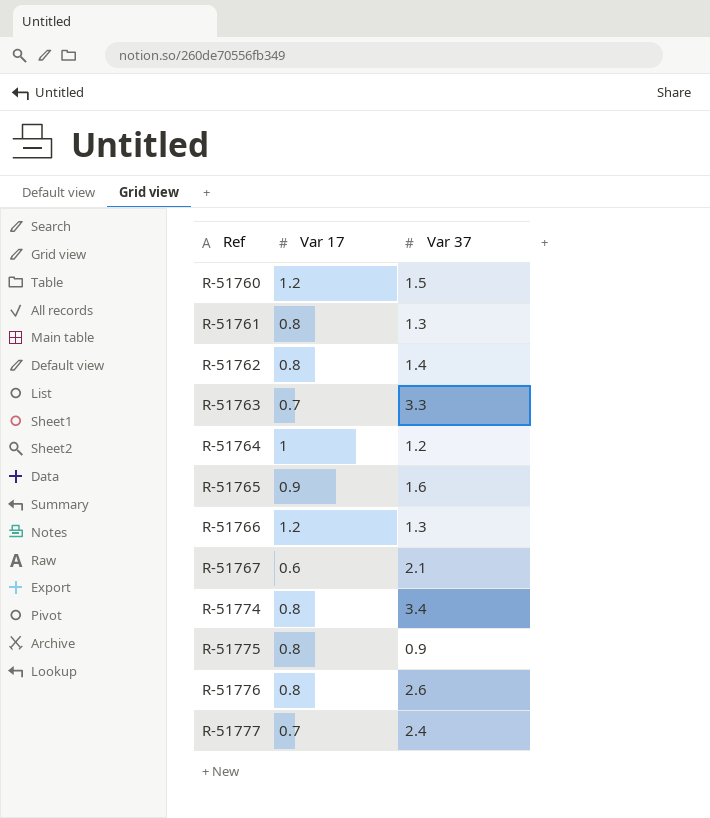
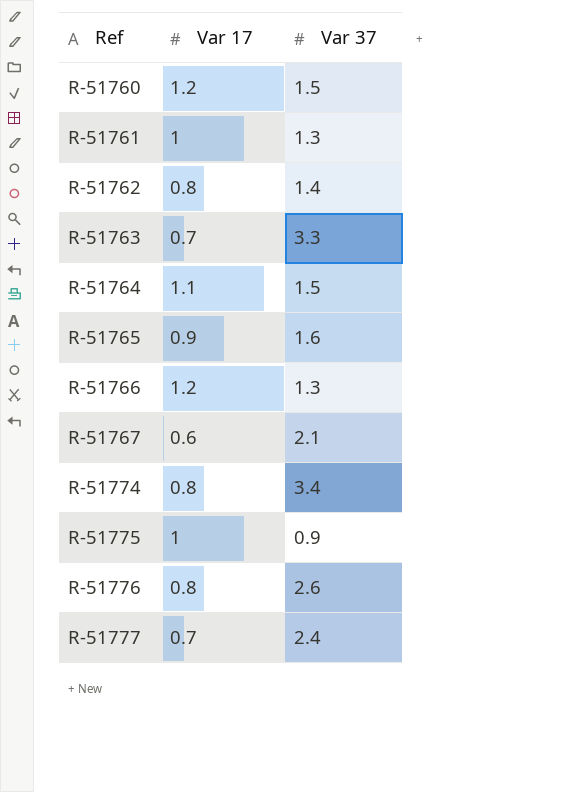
R-51761 | Var 17: 0.8 -> 1
R-51764 | Var 17: 1 -> 1.1
R-51764 | Var 37: 1.2 -> 1.5
R-51775 | Var 17: 0.8 -> 1

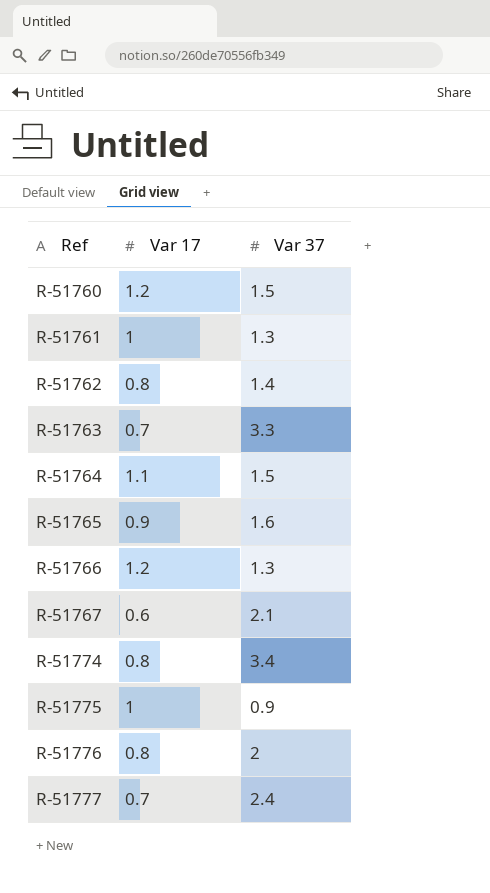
R-51776 | Var 37: 2.6 -> 2

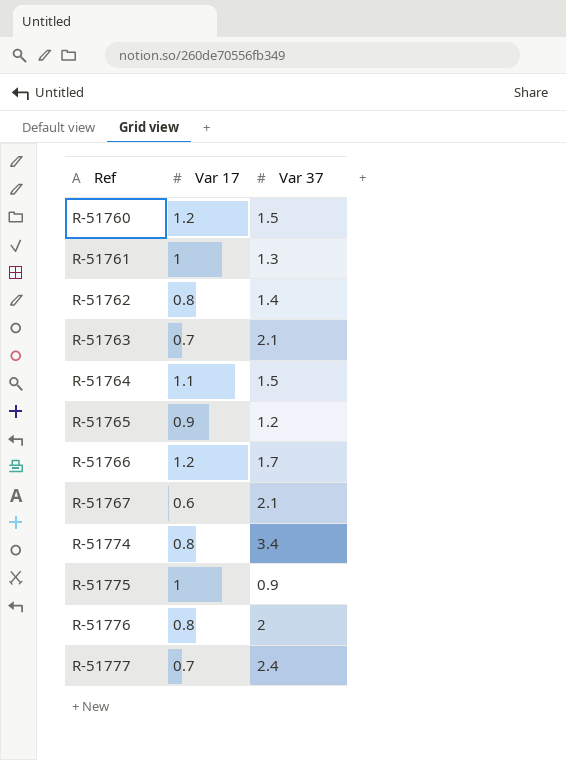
R-51763 | Var 37: 3.3 -> 2.1
R-51765 | Var 37: 1.6 -> 1.2
R-51766 | Var 37: 1.3 -> 1.7

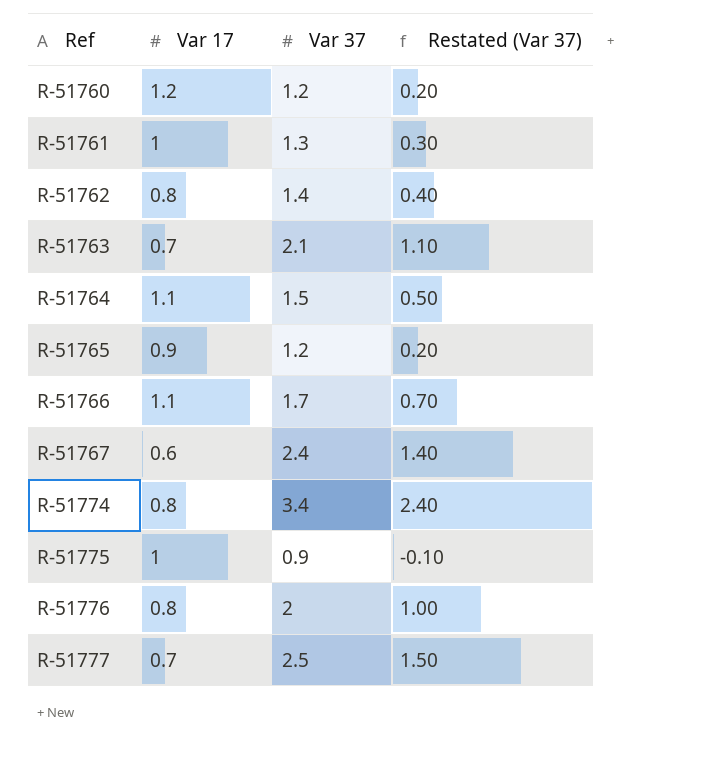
column Restated (Var 37) | formula: none -> [Var 37] - 1
R-51760 | Var 37: 1.5 -> 1.2
R-51766 | Var 17: 1.2 -> 1.1
R-51767 | Var 37: 2.1 -> 2.4
R-51777 | Var 37: 2.4 -> 2.5

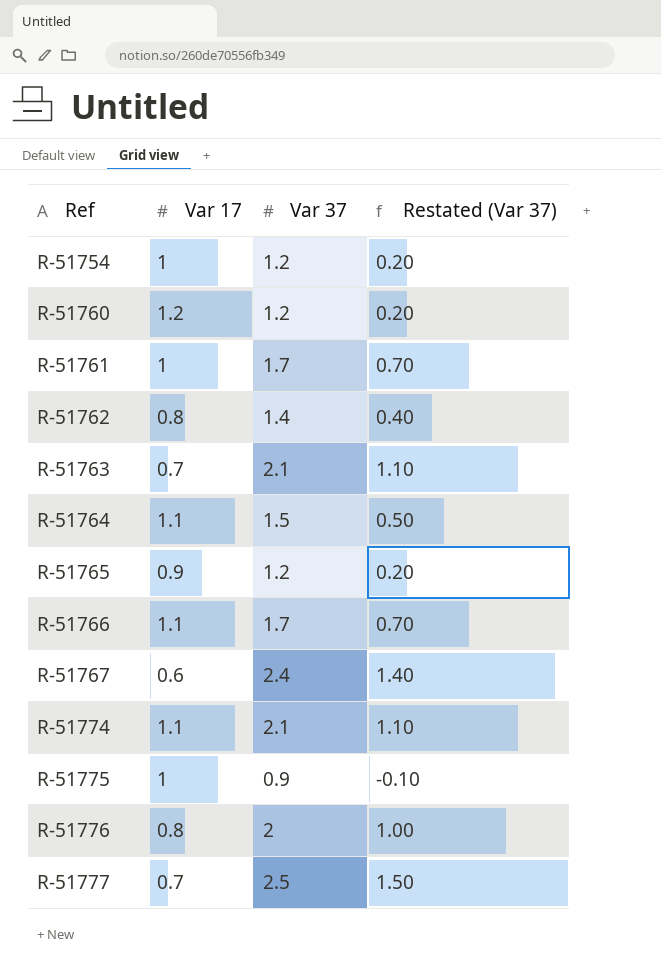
row R-51754: none -> 1 | 1.2 | 0.20
R-51761 | Var 37: 1.3 -> 1.7
R-51761 | Restated (Var 37): 0.30 -> 0.70
R-51774 | Var 17: 0.8 -> 1.1
R-51774 | Var 37: 3.4 -> 2.1
R-51774 | Restated (Var 37): 2.40 -> 1.10

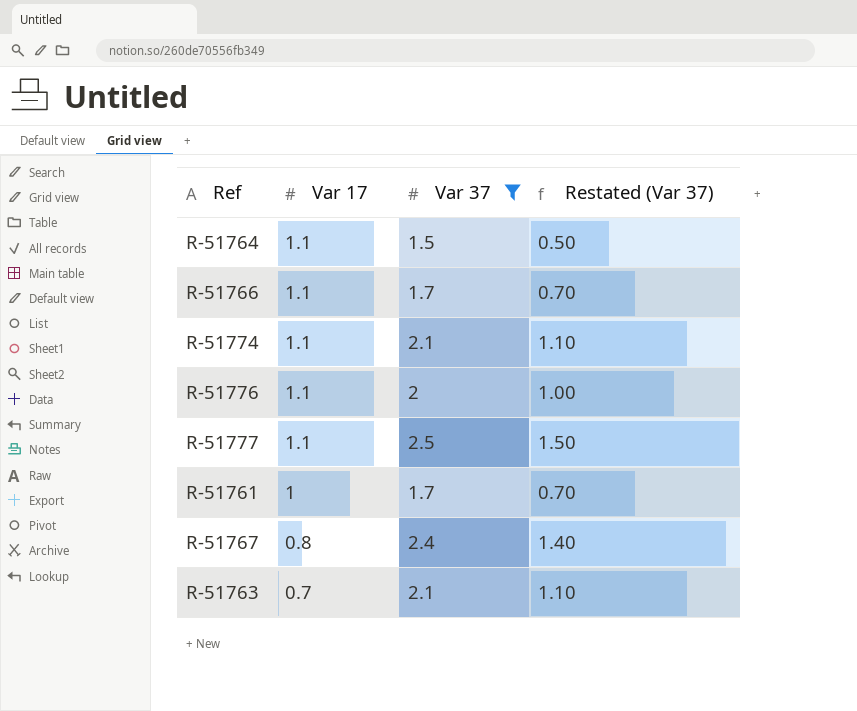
filter: none -> Var 37 >= 1.5
row order: Ref ascending -> Var 17 descending
R-51776 | Var 17: 0.8 -> 1.1
R-51777 | Var 17: 0.7 -> 1.1
R-51767 | Var 17: 0.6 -> 0.8

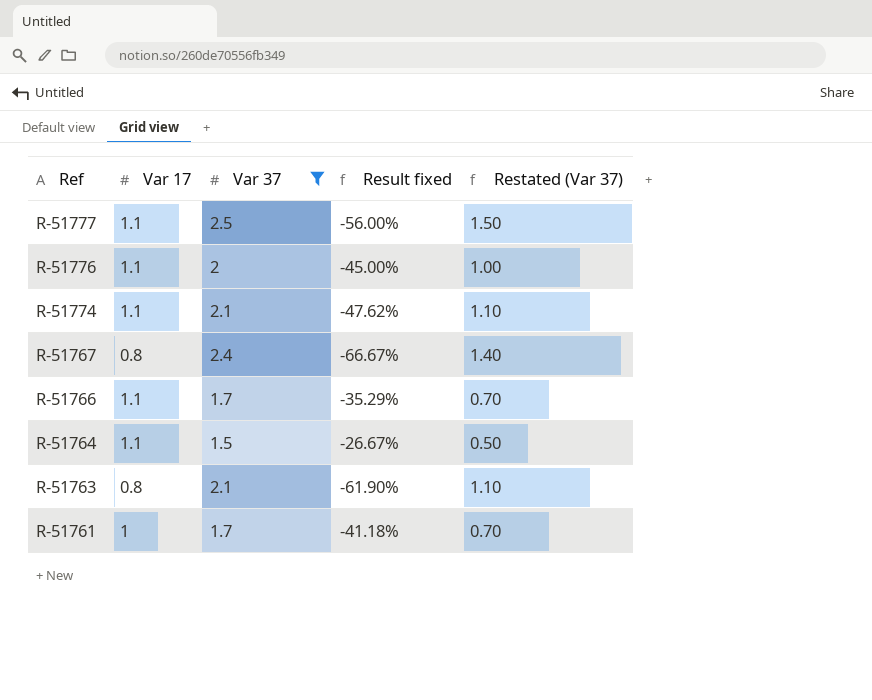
row order: Var 17 descending -> Ref descending
column Result fixed | formula: none -> ([Var 17] - [Var 37]) / [Var 37]
R-51763 | Var 17: 0.7 -> 0.8

